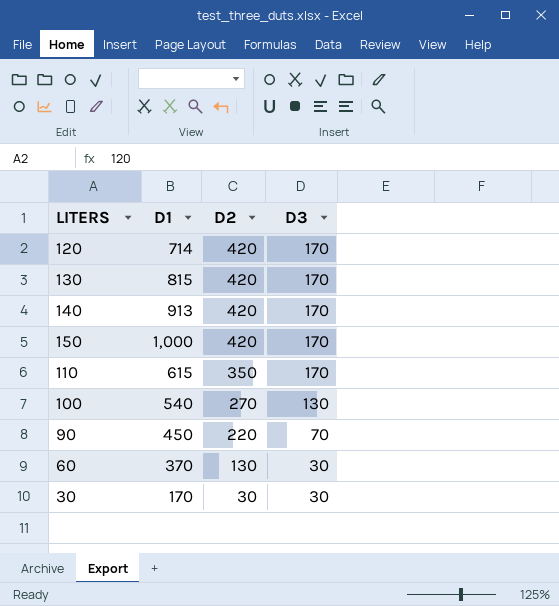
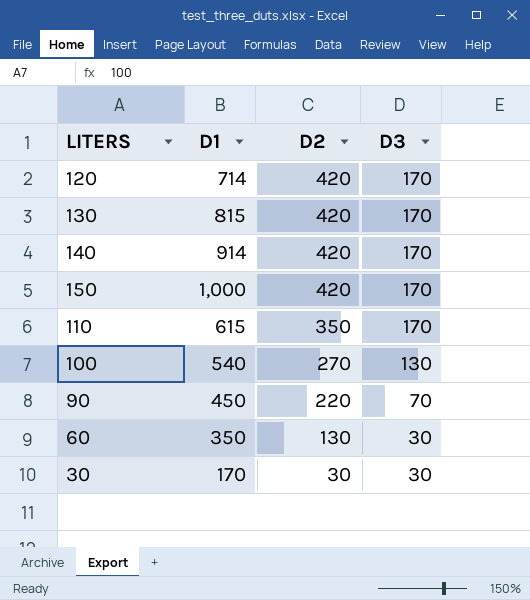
140 | D1: 913 -> 914
60 | D1: 370 -> 350

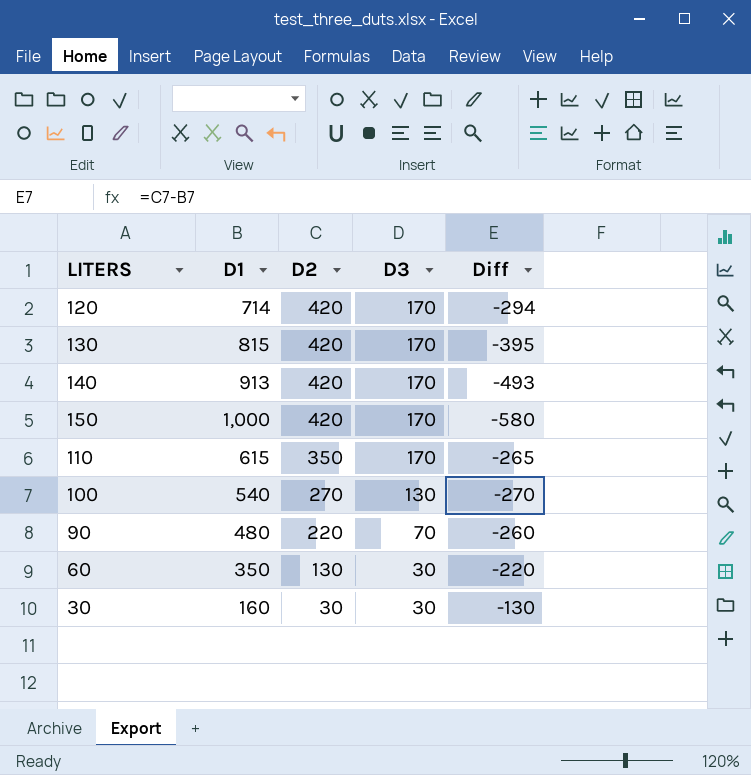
column Diff | formula: none -> [D2] - [D1]
140 | D1: 914 -> 913
90 | D1: 450 -> 480
30 | D1: 170 -> 160

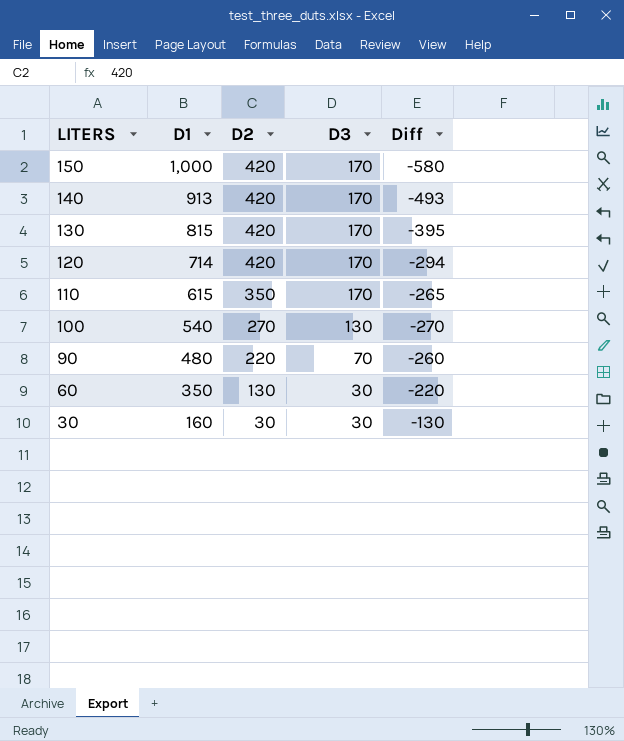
row order: D2 descending -> LITERS descending

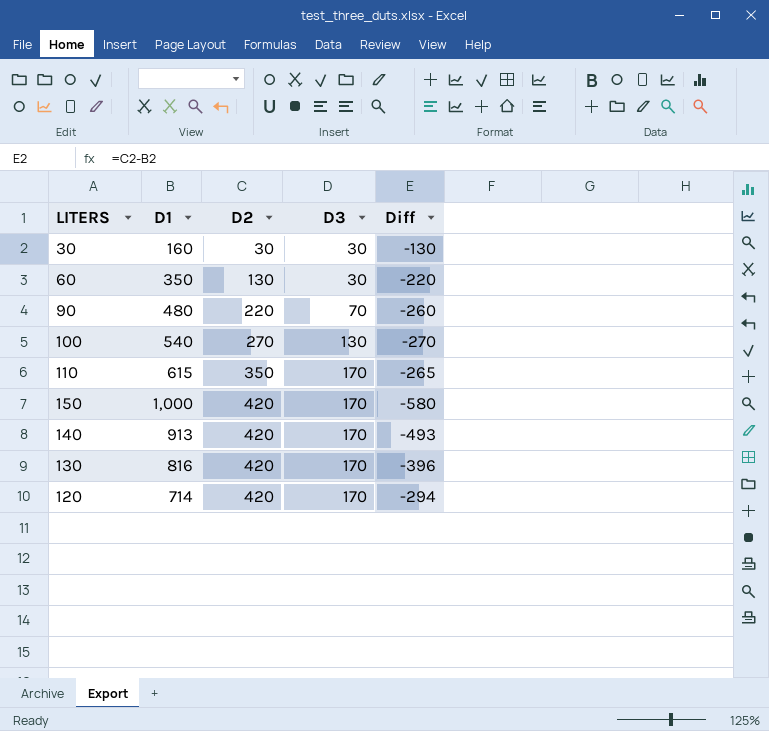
row order: LITERS descending -> D2 ascending
130 | D1: 815 -> 816
130 | Diff: -395 -> -396

